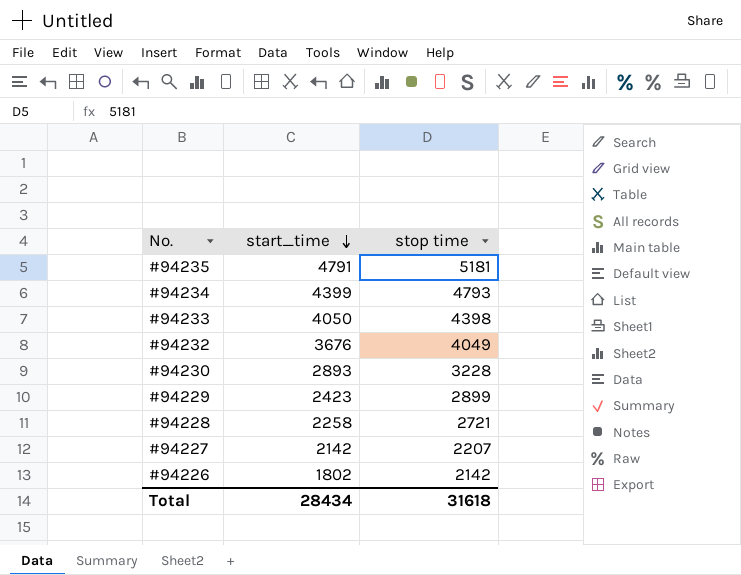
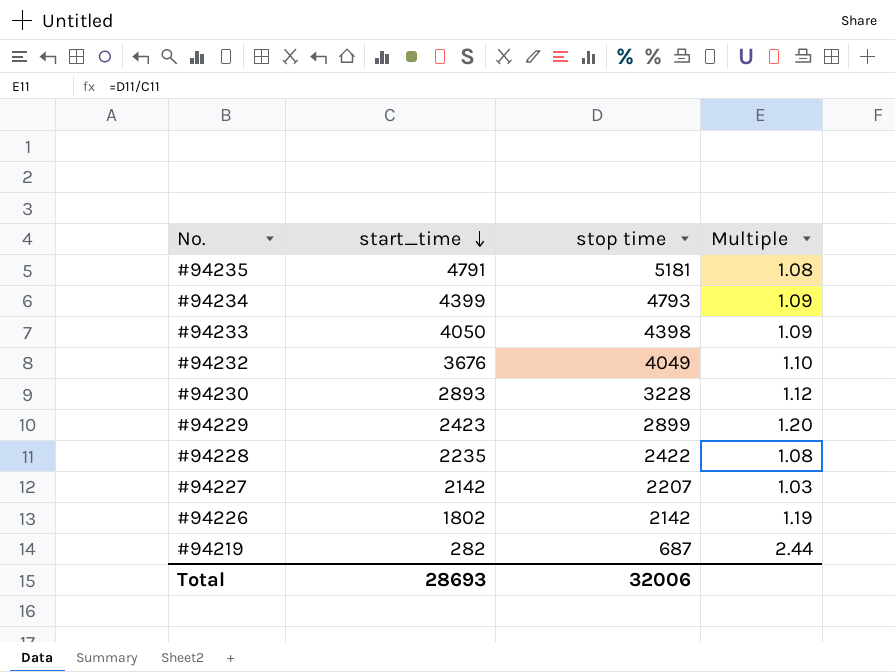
column Multiple | formula: none -> [stop time] / [start_time]
#94228 | start_time: 2258 -> 2235
#94228 | stop time: 2721 -> 2422
row #94219: none -> 282 | 687 | 2.44
Total | start_time: 28434 -> 28693
Total | stop time: 31618 -> 32006

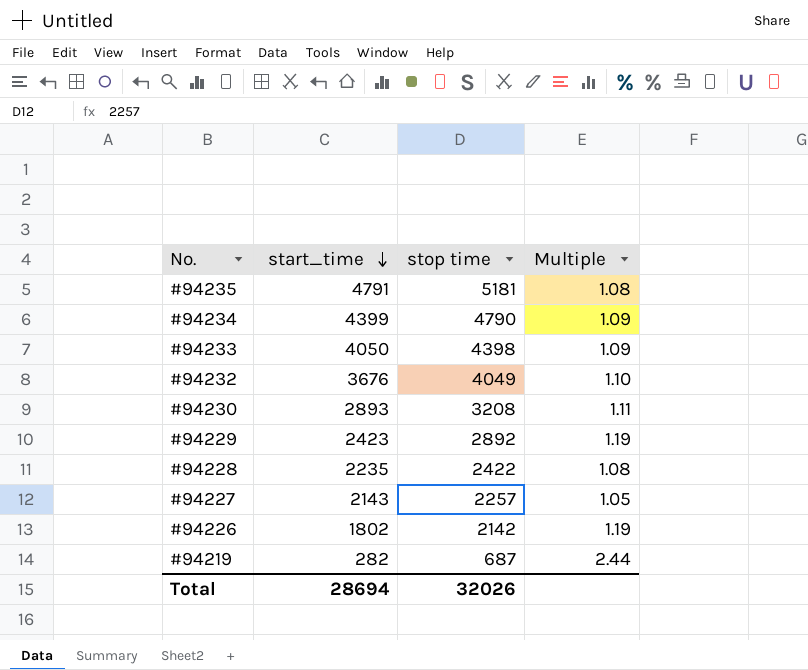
#94234 | stop time: 4793 -> 4790
#94230 | stop time: 3228 -> 3208
#94230 | Multiple: 1.12 -> 1.11
#94229 | stop time: 2899 -> 2892
#94229 | Multiple: 1.20 -> 1.19
#94227 | start_time: 2142 -> 2143
#94227 | stop time: 2207 -> 2257
#94227 | Multiple: 1.03 -> 1.05
Total | start_time: 28693 -> 28694
Total | stop time: 32006 -> 32026

